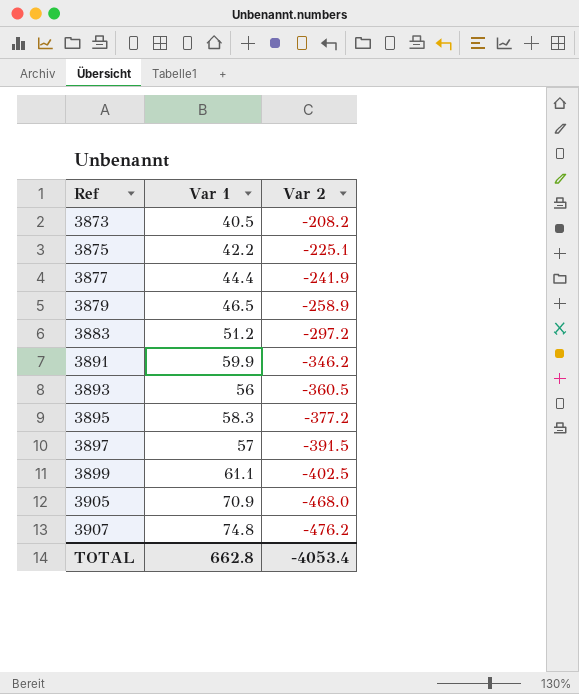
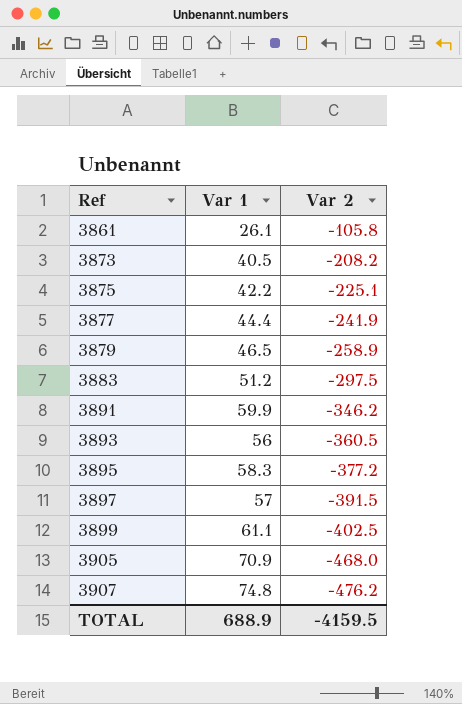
row 3861: none -> 26.1 | -105.8
3883 | Var 2: -297.2 -> -297.5
TOTAL | Var 1: 662.8 -> 688.9
TOTAL | Var 2: -4053.4 -> -4159.5

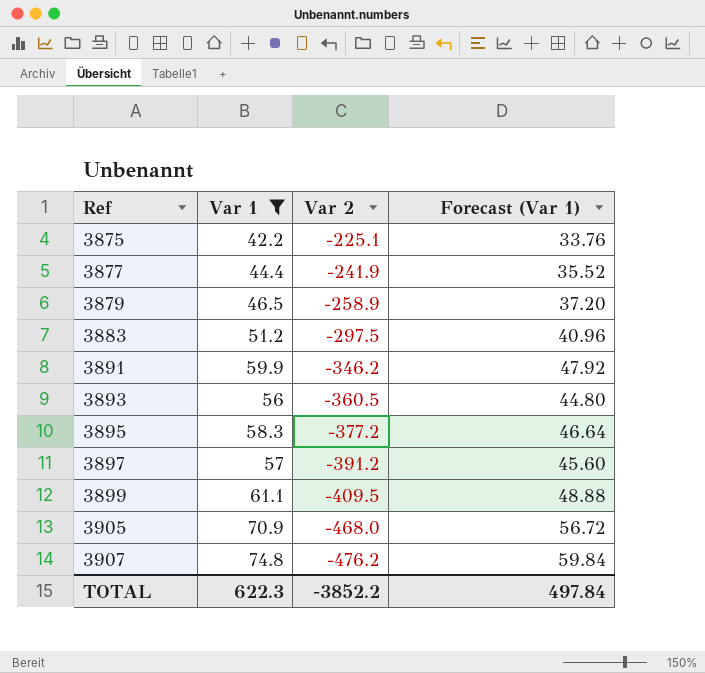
filter: none -> Var 1 >= 42.2
column Forecast (Var 1) | formula: none -> [Var 1] * 0.8
3897 | Var 2: -391.5 -> -391.2
3899 | Var 2: -402.5 -> -409.5
TOTAL | Var 1: 688.9 -> 622.3
TOTAL | Var 2: -4159.5 -> -3852.2

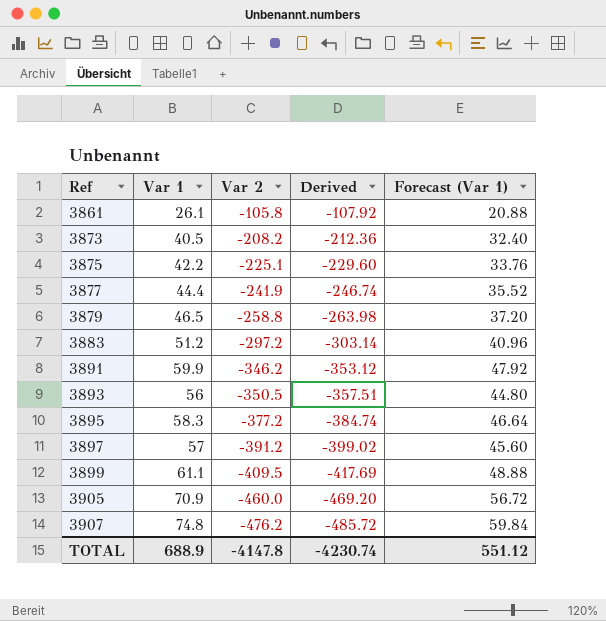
filter: Var 1 >= 42.2 -> none
column Derived | formula: none -> [Var 2] * 1.02
3879 | Var 2: -258.9 -> -258.8
3883 | Var 2: -297.5 -> -297.2
3893 | Var 2: -360.5 -> -350.5
3905 | Var 2: -468.0 -> -460.0
TOTAL | Var 1: 622.3 -> 688.9
TOTAL | Var 2: -3852.2 -> -4147.8
TOTAL | Forecast (Var 1): 497.84 -> 551.12

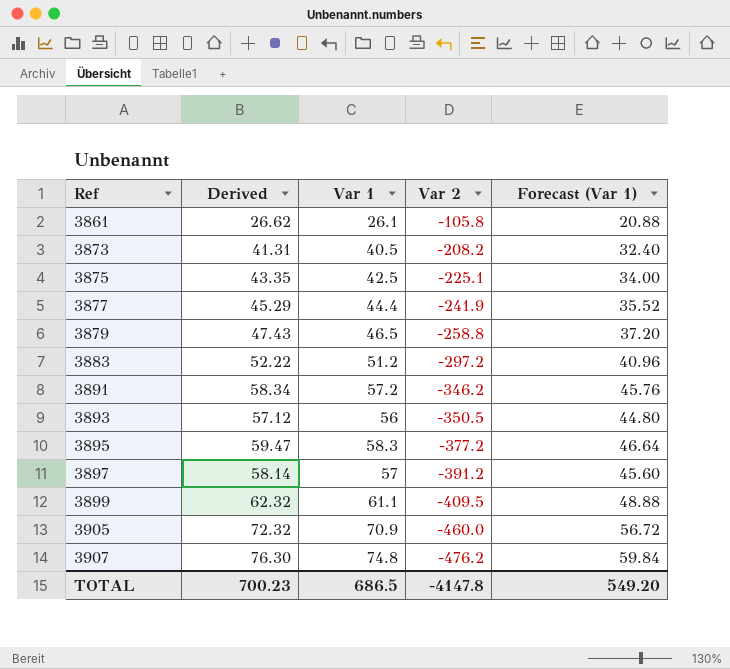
column Derived | formula: [Var 2] * 1.02 -> [Var 1] * 1.02
column Derived | position: 4 -> 2
3875 | Var 1: 42.2 -> 42.5
3875 | Forecast (Var 1): 33.76 -> 34.00
3891 | Var 1: 59.9 -> 57.2
3891 | Forecast (Var 1): 47.92 -> 45.76
TOTAL | Derived: -4230.74 -> 700.23
TOTAL | Var 1: 688.9 -> 686.5
TOTAL | Forecast (Var 1): 551.12 -> 549.20

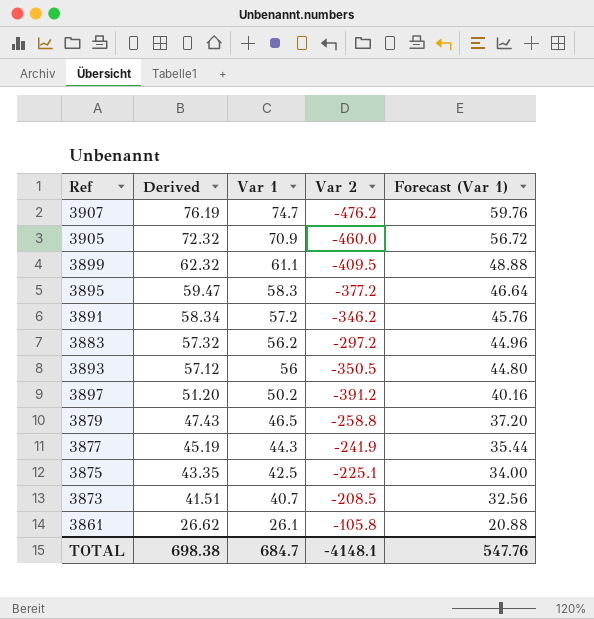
row order: Ref ascending -> Derived descending
3907 | Derived: 76.30 -> 76.19
3907 | Var 1: 74.8 -> 74.7
3907 | Forecast (Var 1): 59.84 -> 59.76
3883 | Derived: 52.22 -> 57.32
3883 | Var 1: 51.2 -> 56.2
3883 | Forecast (Var 1): 40.96 -> 44.96
3897 | Derived: 58.14 -> 51.20
3897 | Var 1: 57 -> 50.2
3897 | Forecast (Var 1): 45.60 -> 40.16
3877 | Derived: 45.29 -> 45.19
3877 | Var 1: 44.4 -> 44.3
3877 | Forecast (Var 1): 35.52 -> 35.44
3873 | Derived: 41.31 -> 41.51
3873 | Var 1: 40.5 -> 40.7
3873 | Var 2: -208.2 -> -208.5
3873 | Forecast (Var 1): 32.40 -> 32.56
TOTAL | Derived: 700.23 -> 698.38
TOTAL | Var 1: 686.5 -> 684.7
TOTAL | Var 2: -4147.8 -> -4148.1
TOTAL | Forecast (Var 1): 549.20 -> 547.76

